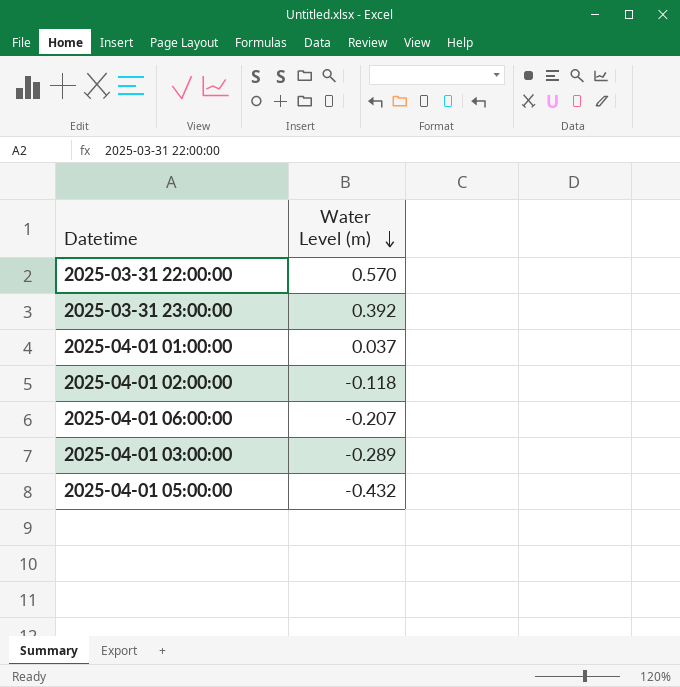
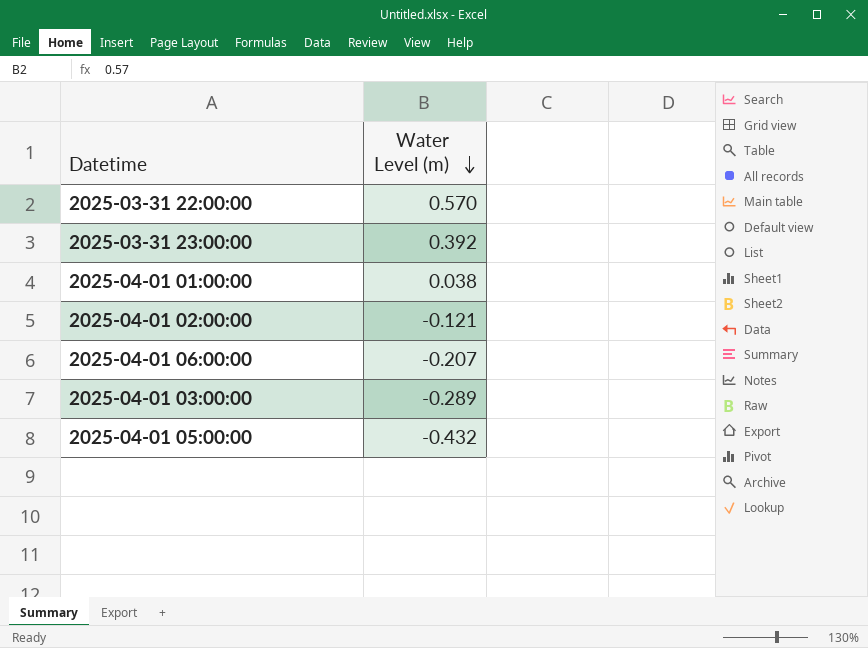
2025-04-01 01:00:00 | Water Level (m): 0.037 -> 0.038
2025-04-01 02:00:00 | Water Level (m): -0.118 -> -0.121

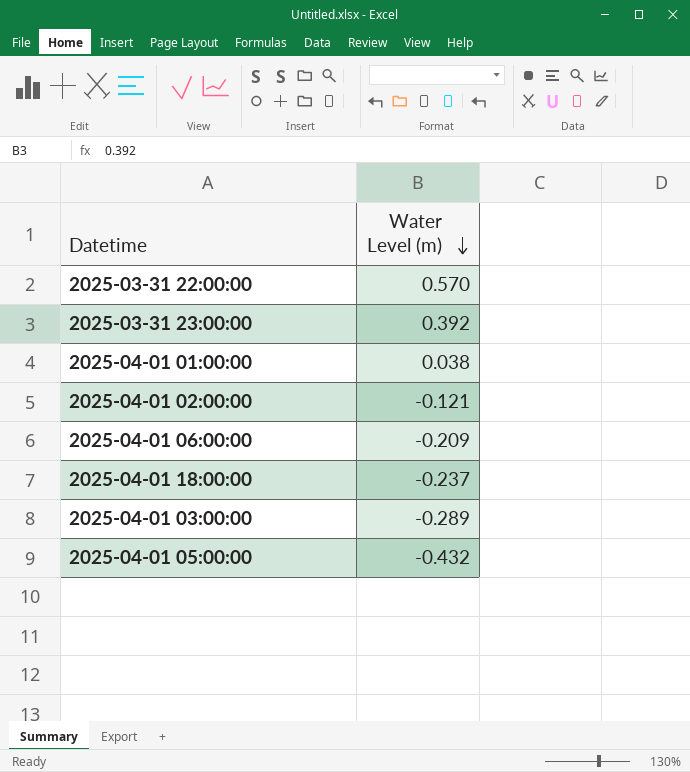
2025-04-01 06:00:00 | Water Level (m): -0.207 -> -0.209
row 2025-04-01 18:00:00: none -> -0.237

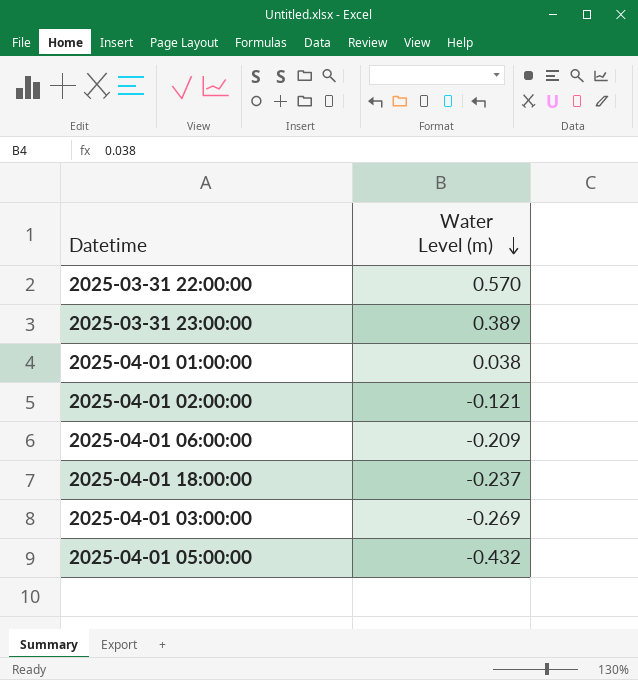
2025-03-31 23:00:00 | Water Level (m): 0.392 -> 0.389
2025-04-01 03:00:00 | Water Level (m): -0.289 -> -0.269

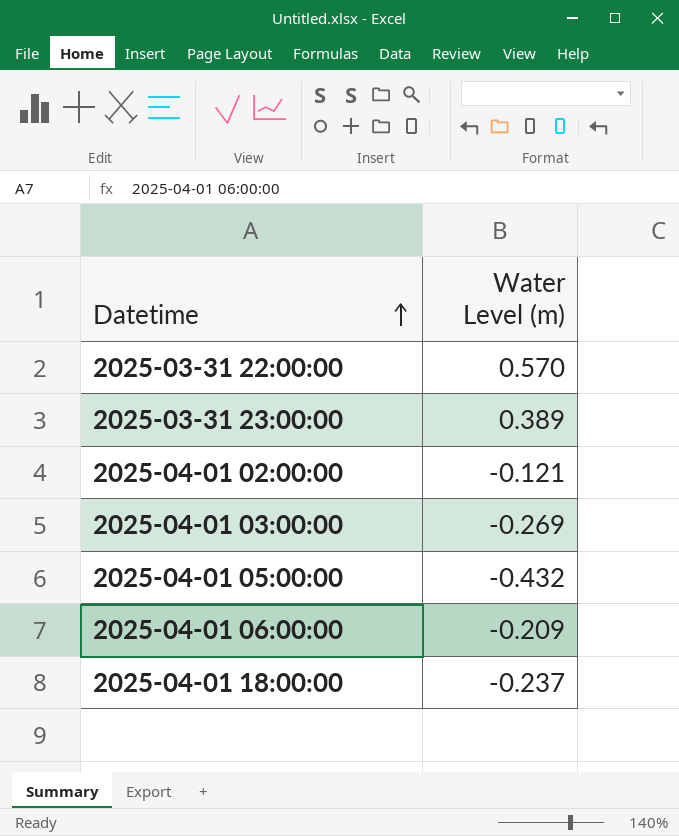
row order: Water Level (m) descending -> Datetime ascending
row 2025-04-01 01:00:00: 0.038 -> none

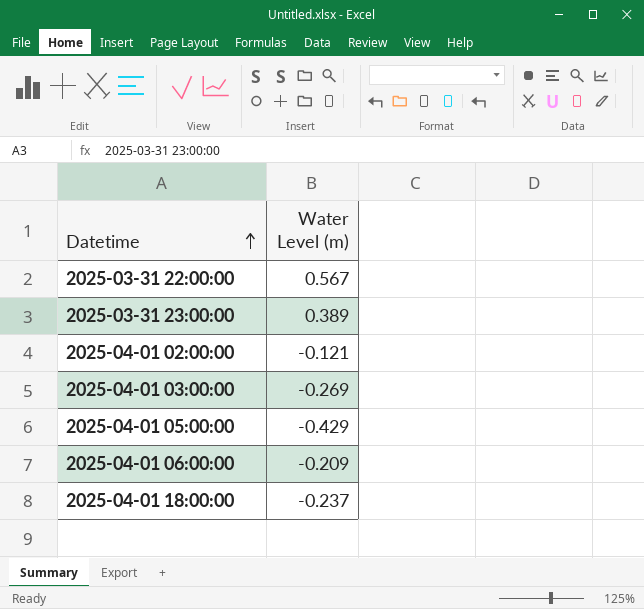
2025-03-31 22:00:00 | Water Level (m): 0.570 -> 0.567
2025-04-01 05:00:00 | Water Level (m): -0.432 -> -0.429

